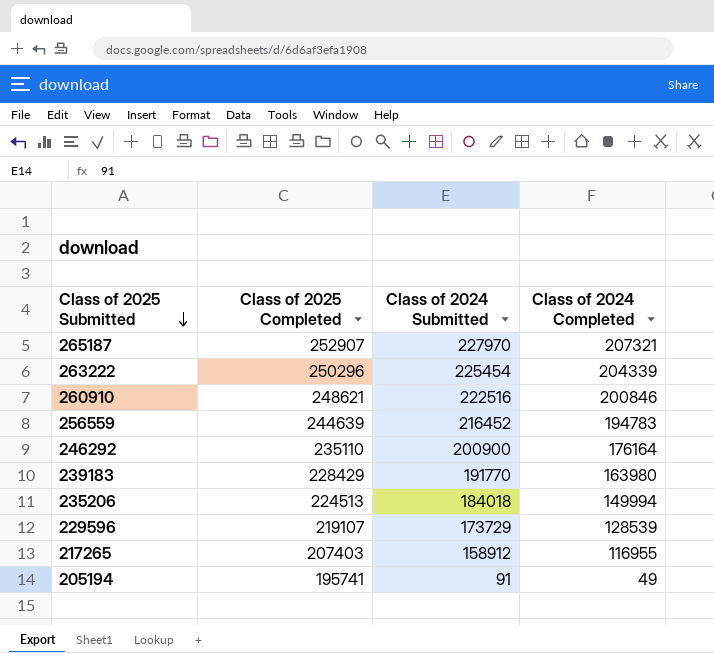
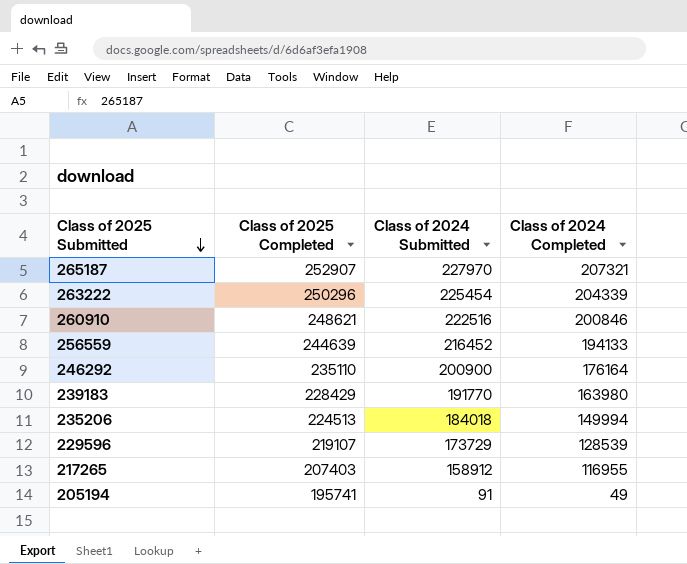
256559 | Class of 2024 Completed: 194783 -> 194133

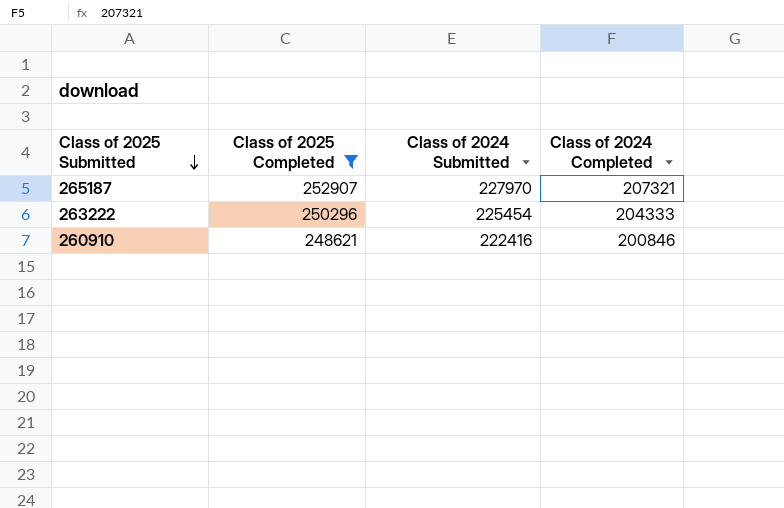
filter: none -> Class of 2025 Completed >= 248621
263222 | Class of 2024 Completed: 204339 -> 204333
260910 | Class of 2024 Submitted: 222516 -> 222416

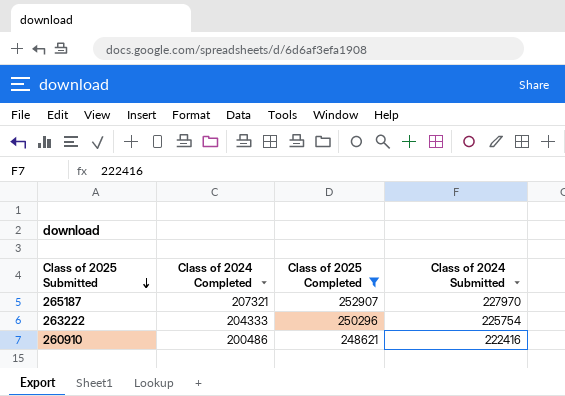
column Class of 2024 Completed | position: 4 -> 2
263222 | Class of 2024 Submitted: 225454 -> 225754
260910 | Class of 2024 Completed: 200846 -> 200486

